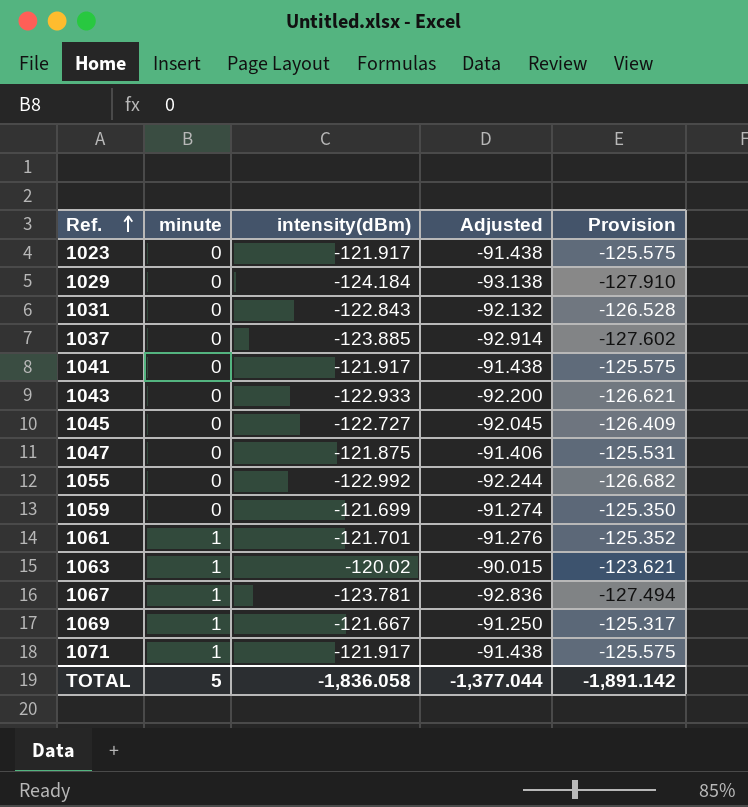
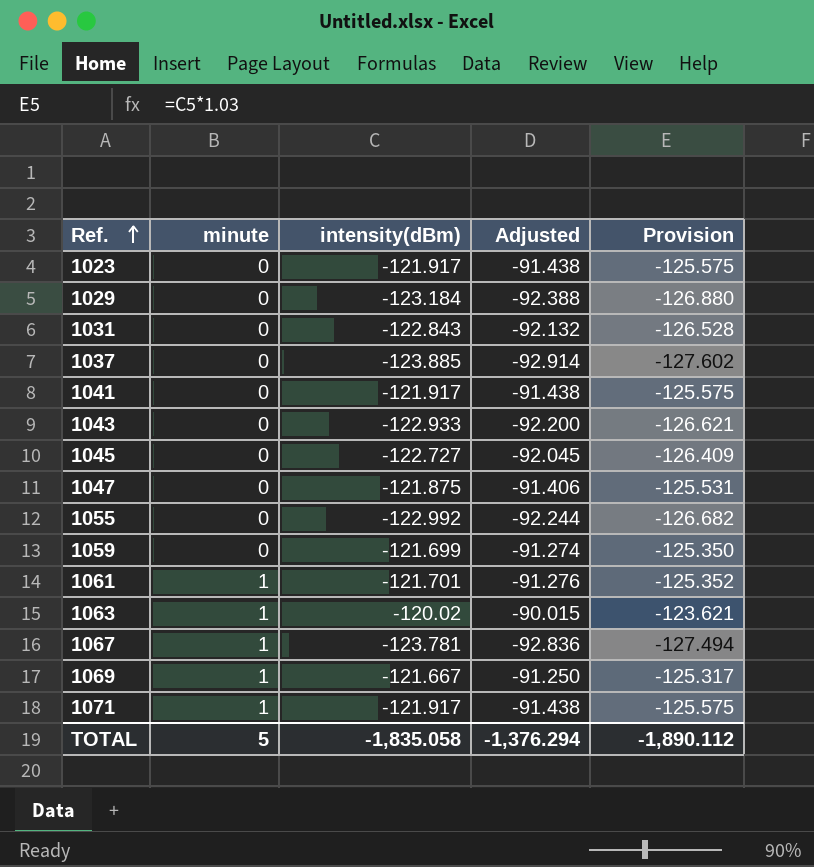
1029 | intensity(dBm): -124.184 -> -123.184
1029 | Adjusted: -93.138 -> -92.388
1029 | Provision: -127.910 -> -126.880
TOTAL | intensity(dBm): -1,836.058 -> -1,835.058
TOTAL | Adjusted: -1,377.044 -> -1,376.294
TOTAL | Provision: -1,891.142 -> -1,890.112

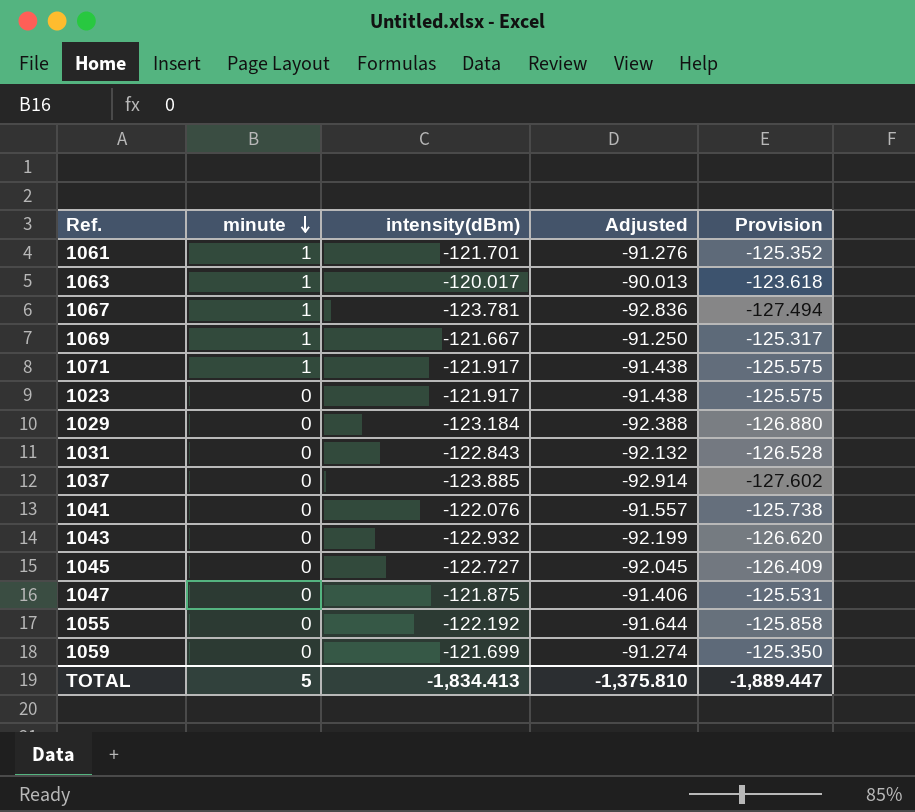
row order: Ref. ascending -> minute descending
1063 | intensity(dBm): -120.02 -> -120.017
1063 | Adjusted: -90.015 -> -90.013
1063 | Provision: -123.621 -> -123.618
1041 | intensity(dBm): -121.917 -> -122.076
1041 | Adjusted: -91.438 -> -91.557
1041 | Provision: -125.575 -> -125.738
1043 | intensity(dBm): -122.933 -> -122.932
1043 | Adjusted: -92.200 -> -92.199
1043 | Provision: -126.621 -> -126.620
1055 | intensity(dBm): -122.992 -> -122.192
1055 | Adjusted: -92.244 -> -91.644
1055 | Provision: -126.682 -> -125.858
TOTAL | intensity(dBm): -1,835.058 -> -1,834.413
TOTAL | Adjusted: -1,376.294 -> -1,375.810
TOTAL | Provision: -1,890.112 -> -1,889.447

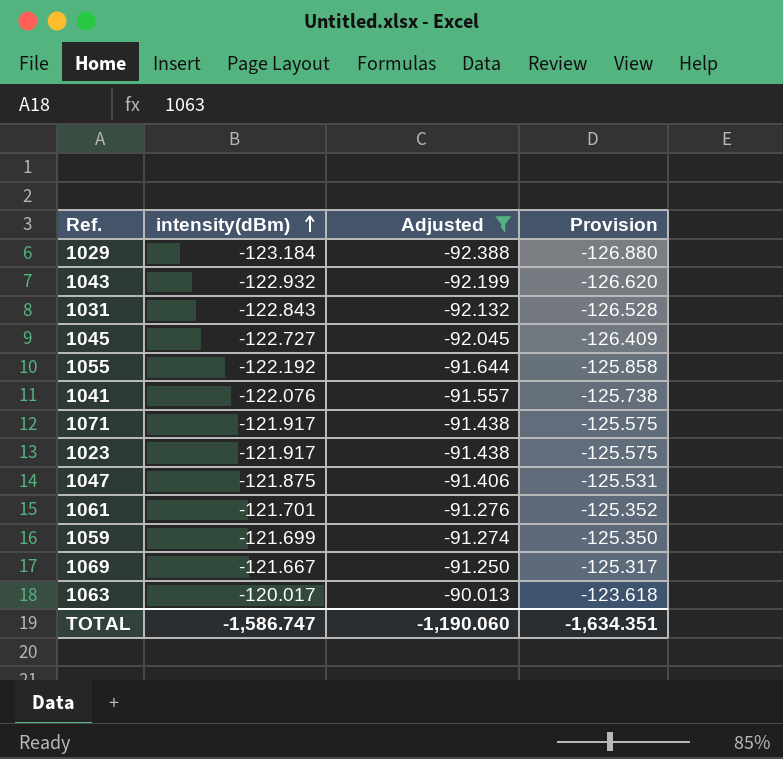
filter: none -> Adjusted >= -92.388
row order: minute descending -> intensity(dBm) ascending
column minute | position: 2 -> none
TOTAL | intensity(dBm): -1,834.413 -> -1,586.747
TOTAL | Adjusted: -1,375.810 -> -1,190.060
TOTAL | Provision: -1,889.447 -> -1,634.351

